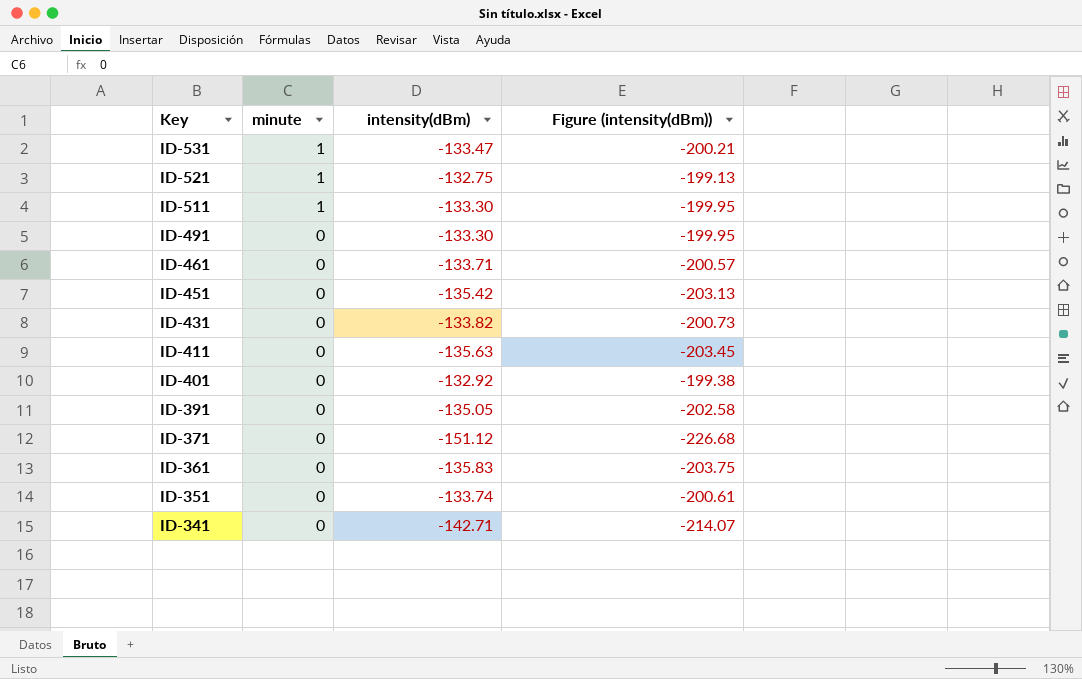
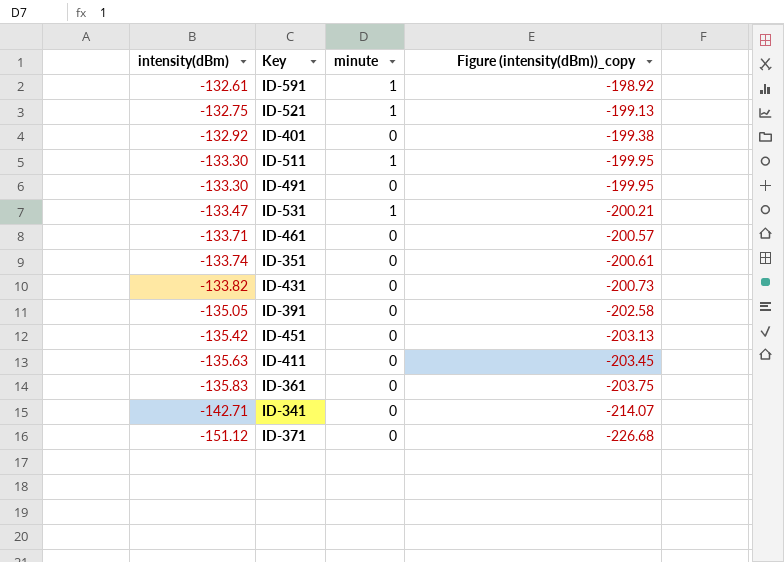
row order: Key descending -> intensity(dBm) descending
column intensity(dBm) | position: 3 -> 1
column name: Figure (intensity(dBm)) -> Figure (intensity(dBm))_copy
row ID-591: none -> -132.61 | 1 | -198.92

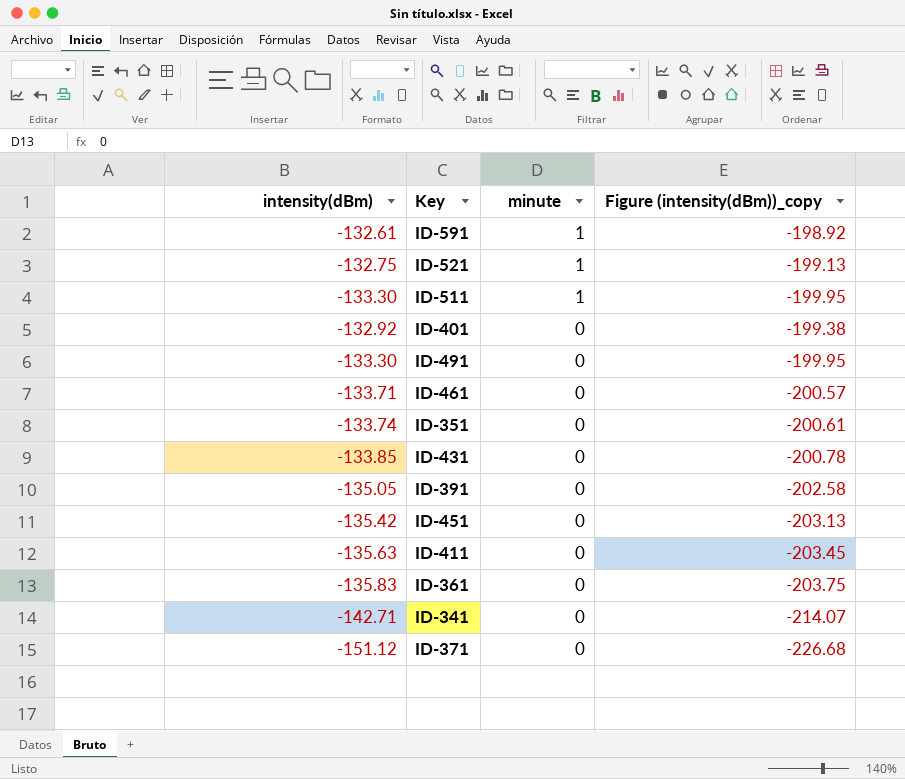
row order: intensity(dBm) descending -> minute descending
row ID-531: -133.47 | 1 | -200.21 -> none
ID-431 | intensity(dBm): -133.82 -> -133.85
ID-431 | Figure (intensity(dBm))_copy: -200.73 -> -200.78

